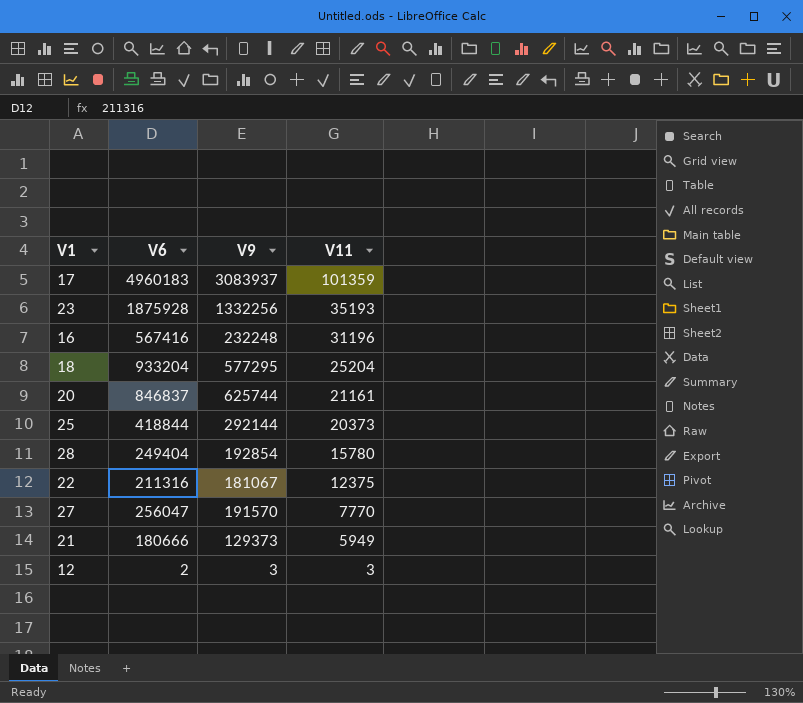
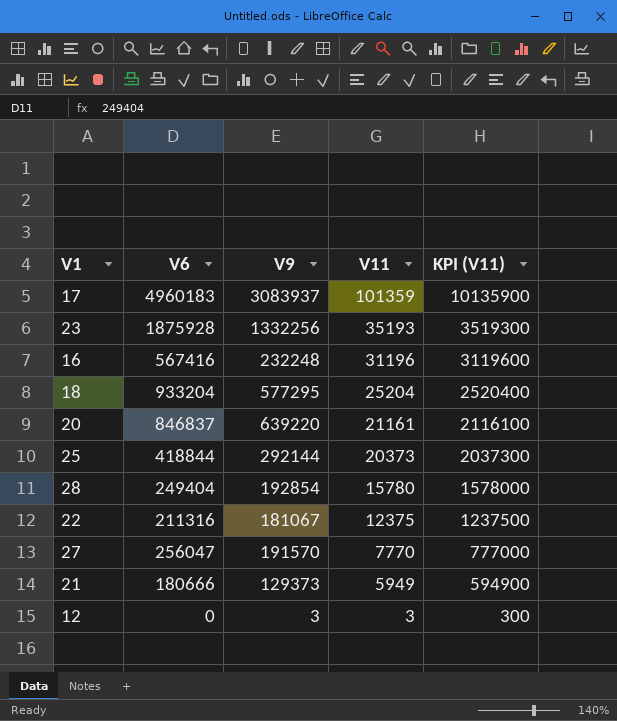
column KPI (V11) | formula: none -> [V11] * 100
20 | V9: 625744 -> 639220
12 | V6: 2 -> 0

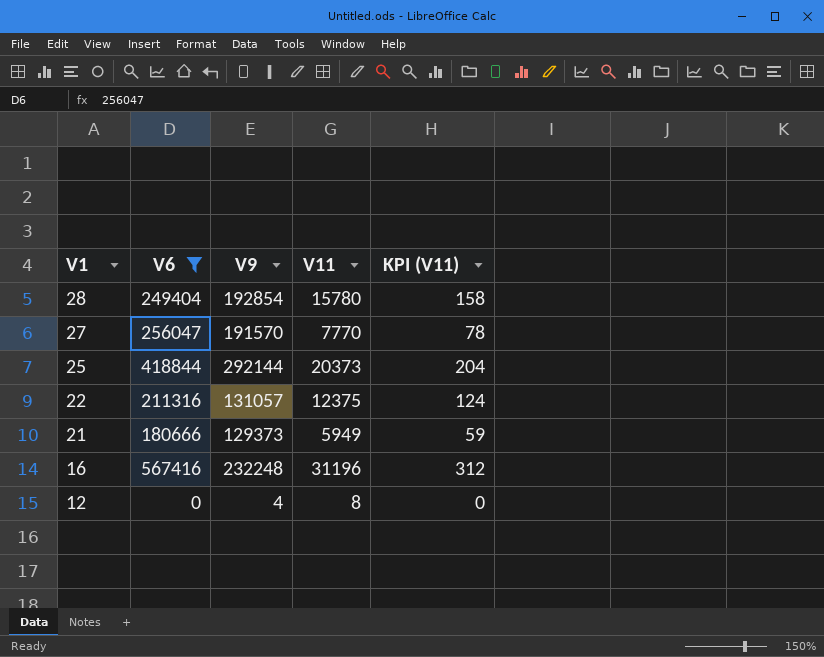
filter: none -> V6 <= 567416
row order: V11 descending -> V1 descending
column KPI (V11) | formula: [V11] * 100 -> [V11] * 0.01
22 | V9: 181067 -> 131057
12 | V9: 3 -> 4
12 | V11: 3 -> 8

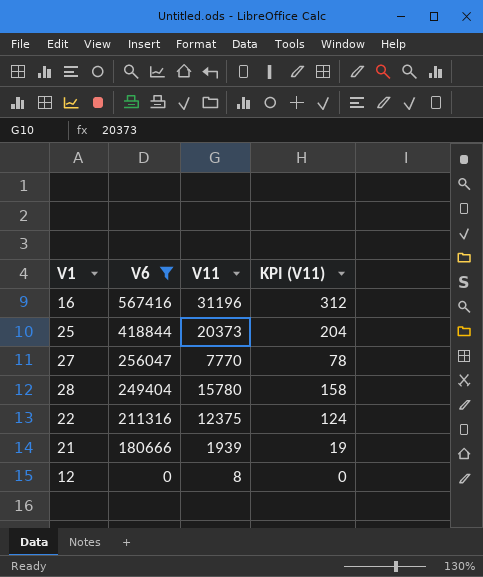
row order: V1 descending -> V6 descending
column V9 | position: 3 -> none
21 | V11: 5949 -> 1939
21 | KPI (V11): 59 -> 19

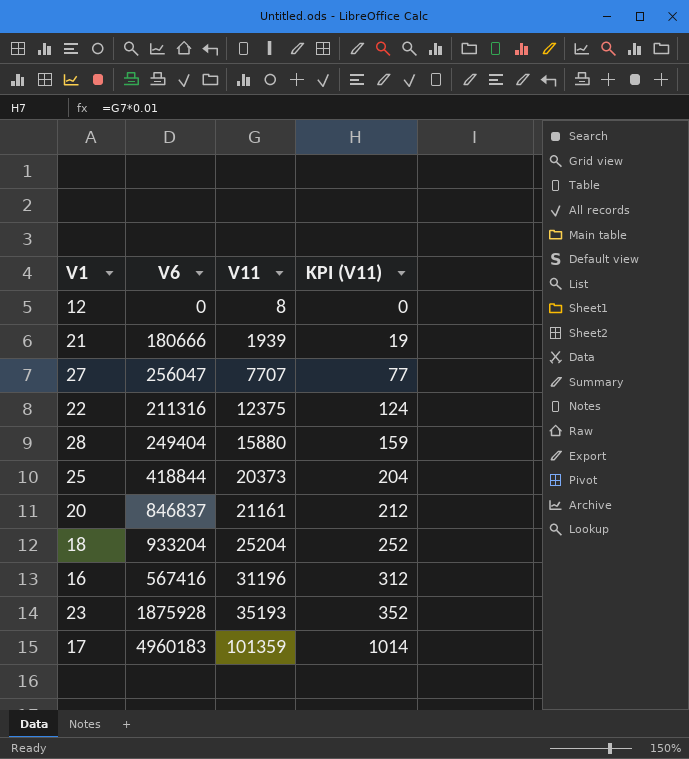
filter: V6 <= 567416 -> none
row order: V6 descending -> V11 ascending
27 | V11: 7770 -> 7707
27 | KPI (V11): 78 -> 77
28 | V11: 15780 -> 15880
28 | KPI (V11): 158 -> 159

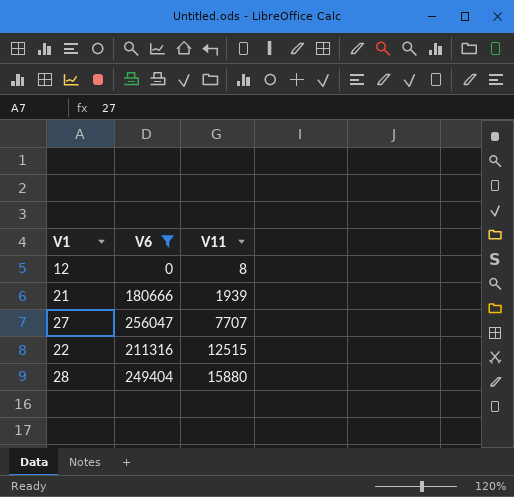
filter: none -> V6 <= 256047
column KPI (V11) | formula: [V11] * 0.01 -> none
22 | V11: 12375 -> 12515

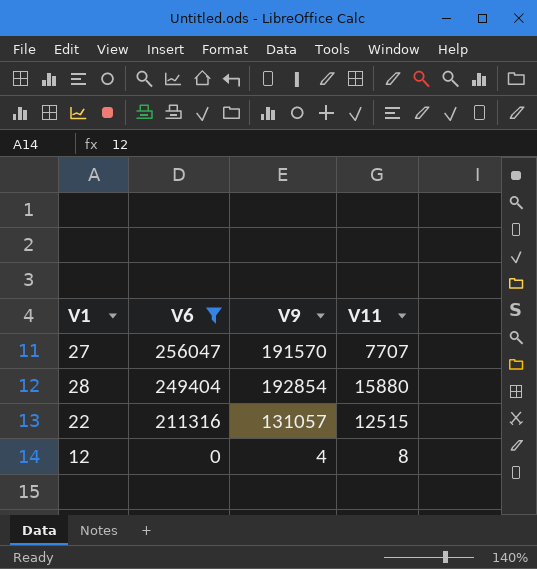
row order: V11 ascending -> V6 descending
column V9 | position: none -> 3
row 21: 180666 | 1939 -> none

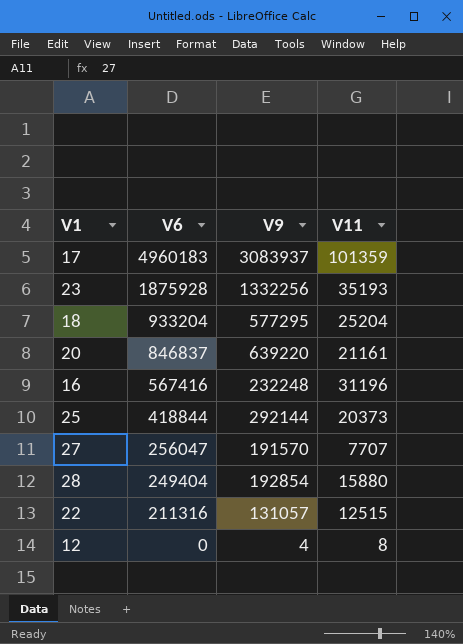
filter: V6 <= 256047 -> none

